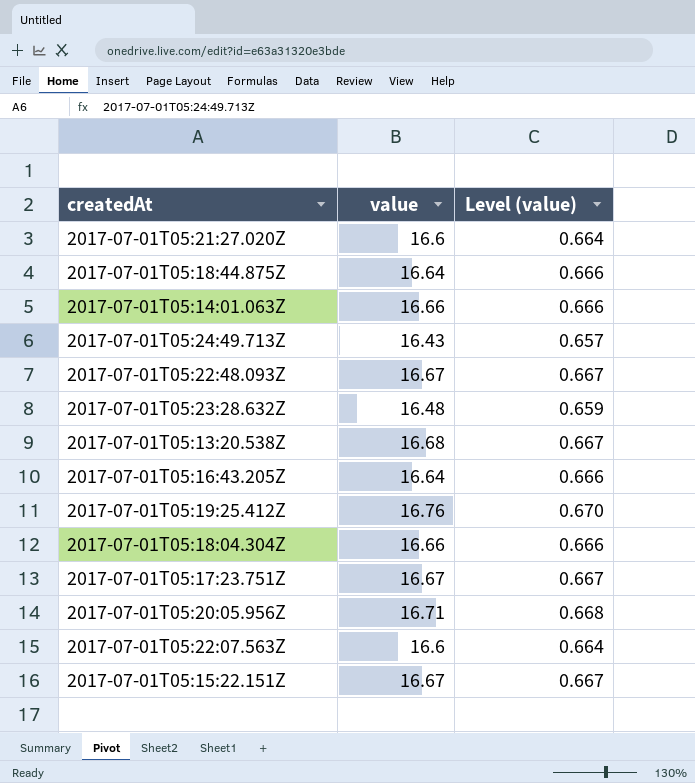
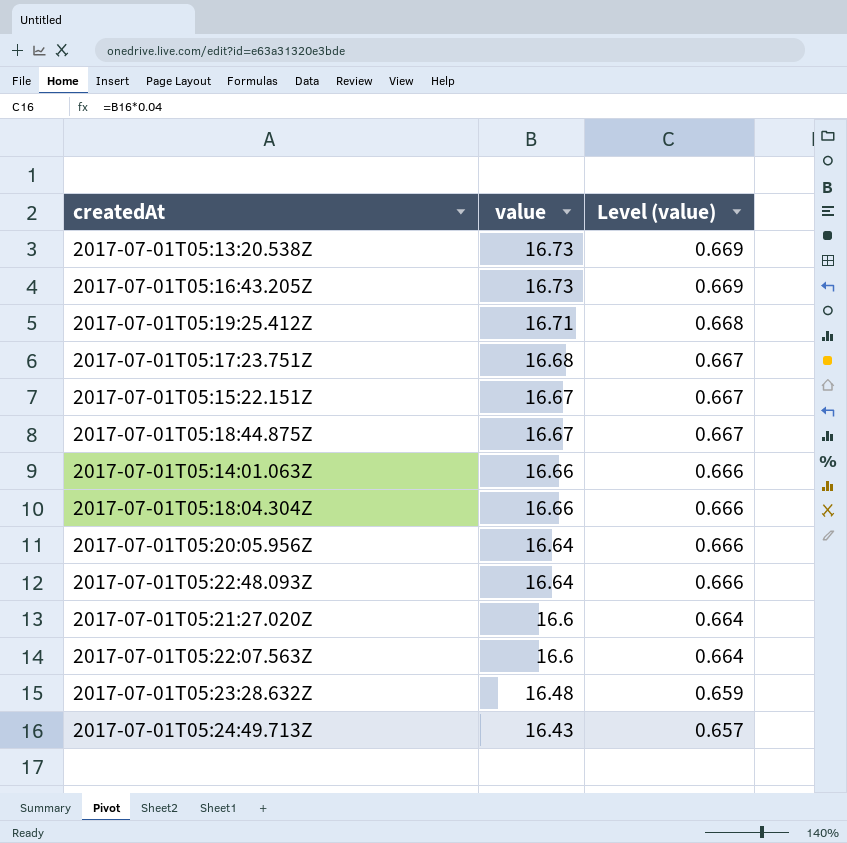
row order: none -> value descending
2017-07-01T05:13:20.538Z | value: 16.68 -> 16.73
2017-07-01T05:13:20.538Z | Level (value): 0.667 -> 0.669
2017-07-01T05:16:43.205Z | value: 16.64 -> 16.73
2017-07-01T05:16:43.205Z | Level (value): 0.666 -> 0.669
2017-07-01T05:19:25.412Z | value: 16.76 -> 16.71
2017-07-01T05:19:25.412Z | Level (value): 0.670 -> 0.668
2017-07-01T05:17:23.751Z | value: 16.67 -> 16.68
2017-07-01T05:18:44.875Z | value: 16.64 -> 16.67
2017-07-01T05:18:44.875Z | Level (value): 0.666 -> 0.667
2017-07-01T05:20:05.956Z | value: 16.71 -> 16.64
2017-07-01T05:20:05.956Z | Level (value): 0.668 -> 0.666
2017-07-01T05:22:48.093Z | value: 16.67 -> 16.64
2017-07-01T05:22:48.093Z | Level (value): 0.667 -> 0.666

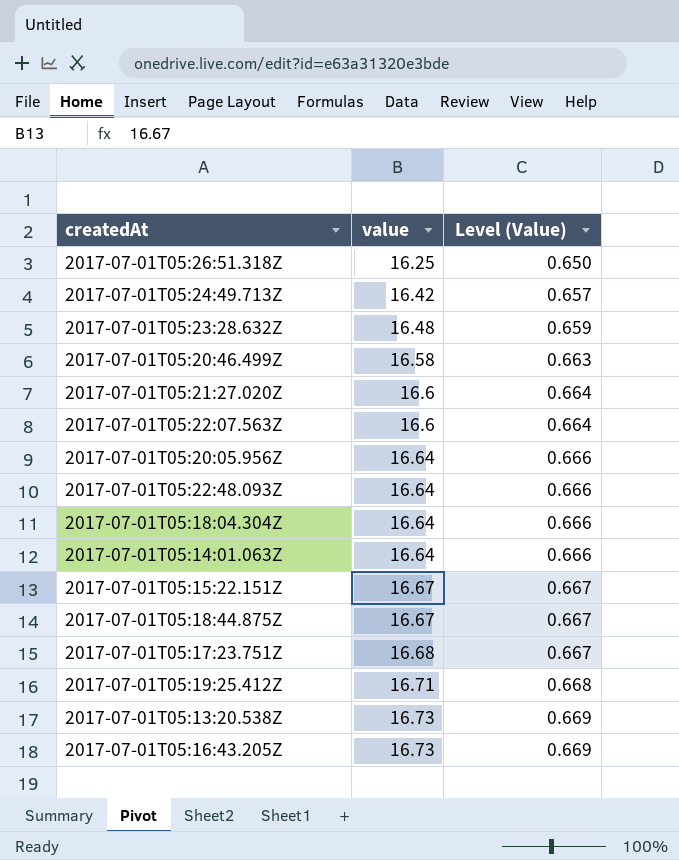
row order: value descending -> value ascending
column name: Level (value) -> Level (Value)
row 2017-07-01T05:26:51.318Z: none -> 16.25 | 0.650
2017-07-01T05:24:49.713Z | value: 16.43 -> 16.42
row 2017-07-01T05:20:46.499Z: none -> 16.58 | 0.663
2017-07-01T05:18:04.304Z | value: 16.66 -> 16.64
2017-07-01T05:14:01.063Z | value: 16.66 -> 16.64

